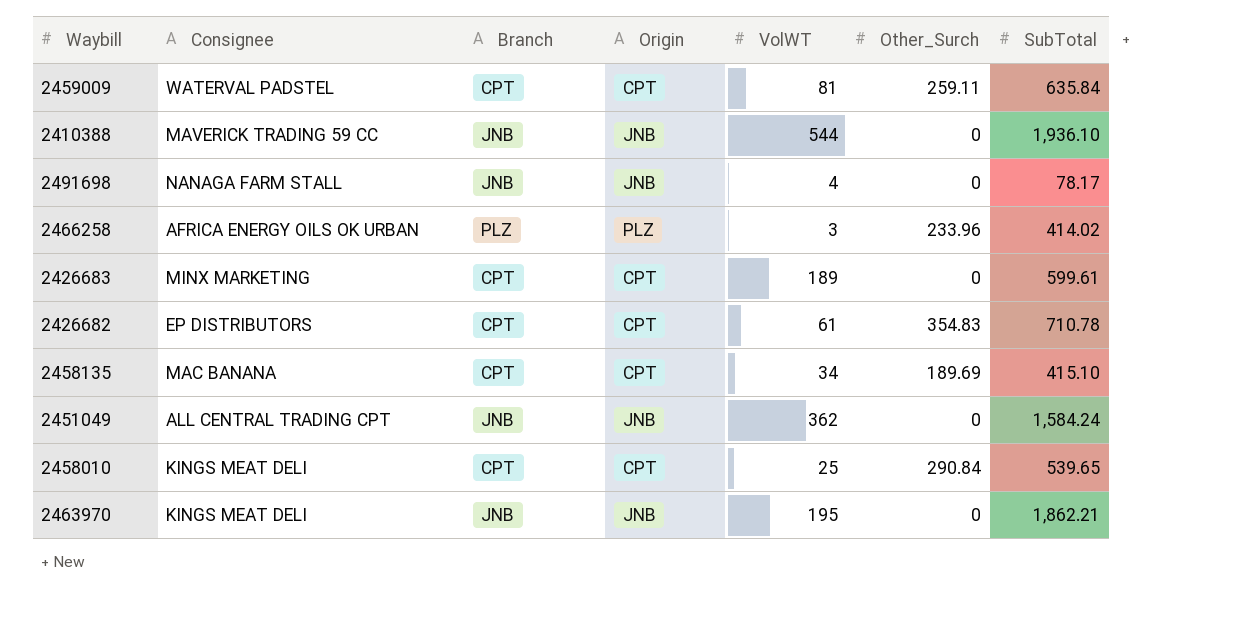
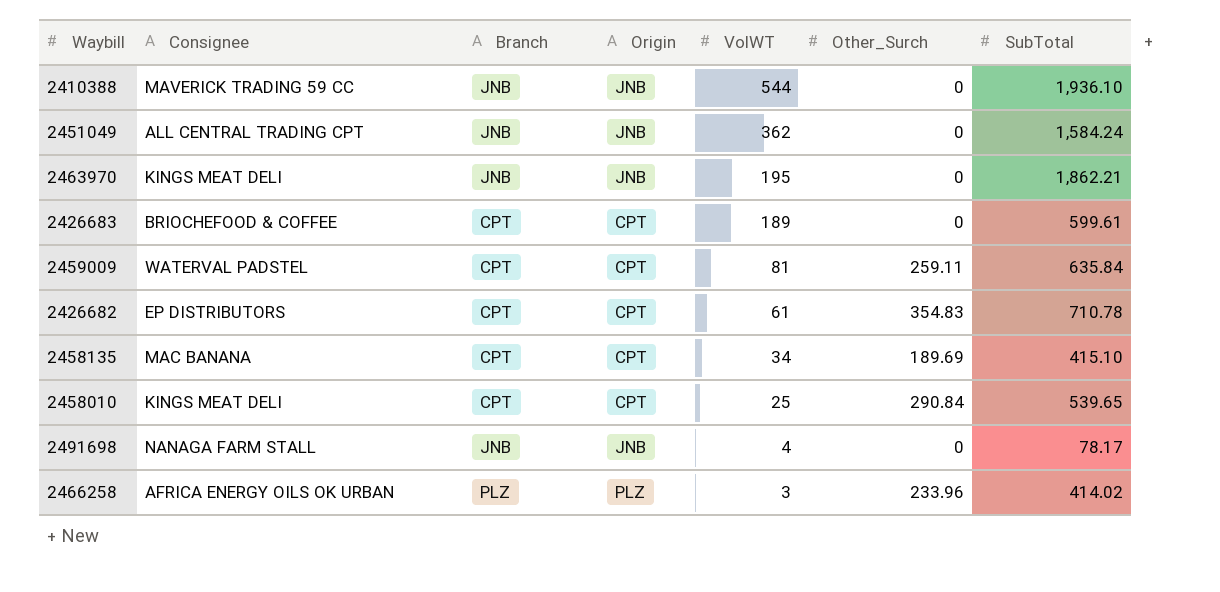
row order: none -> VolWT descending
2426683 | Consignee: MINX MARKETING -> BRIOCHEFOOD & COFFEE

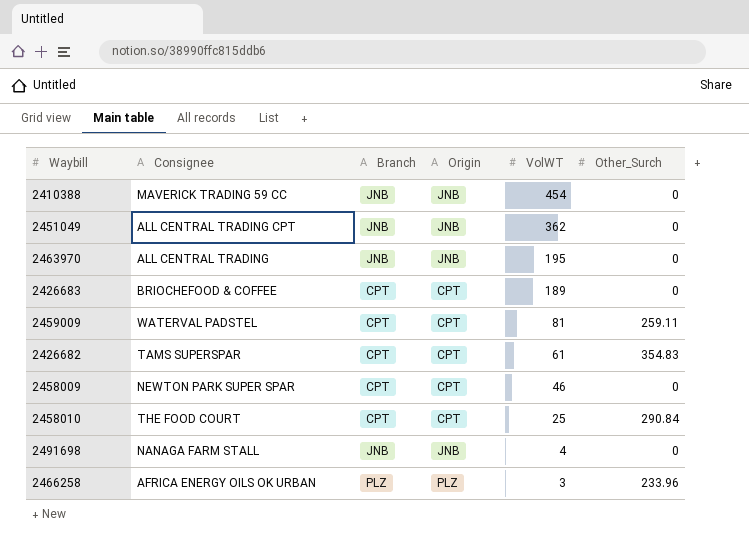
column SubTotal | position: 7 -> none
row 2458135: MAC BANANA | CPT | CPT | 34 | 189.69 | 415.10 -> none
2410388 | VolWT: 544 -> 454
2463970 | Consignee: KINGS MEAT DELI -> ALL CENTRAL TRADING
2426682 | Consignee: EP DISTRIBUTORS -> TAMS SUPERSPAR
row 2458009: none -> NEWTON PARK SUPER SPAR | CPT | CPT | 46 | 0
2458010 | Consignee: KINGS MEAT DELI -> THE FOOD COURT

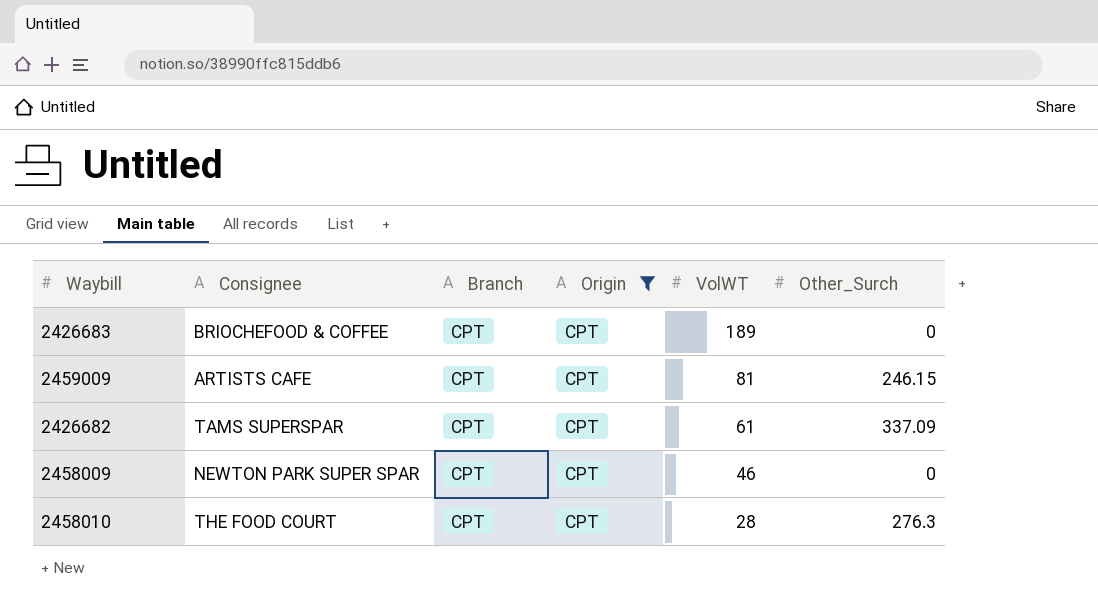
filter: none -> Origin = CPT
2459009 | Consignee: WATERVAL PADSTEL -> ARTISTS CAFE
2459009 | Other_Surch: 259.11 -> 246.15
2426682 | Other_Surch: 354.83 -> 337.09
2458010 | VolWT: 25 -> 28
2458010 | Other_Surch: 290.84 -> 276.3

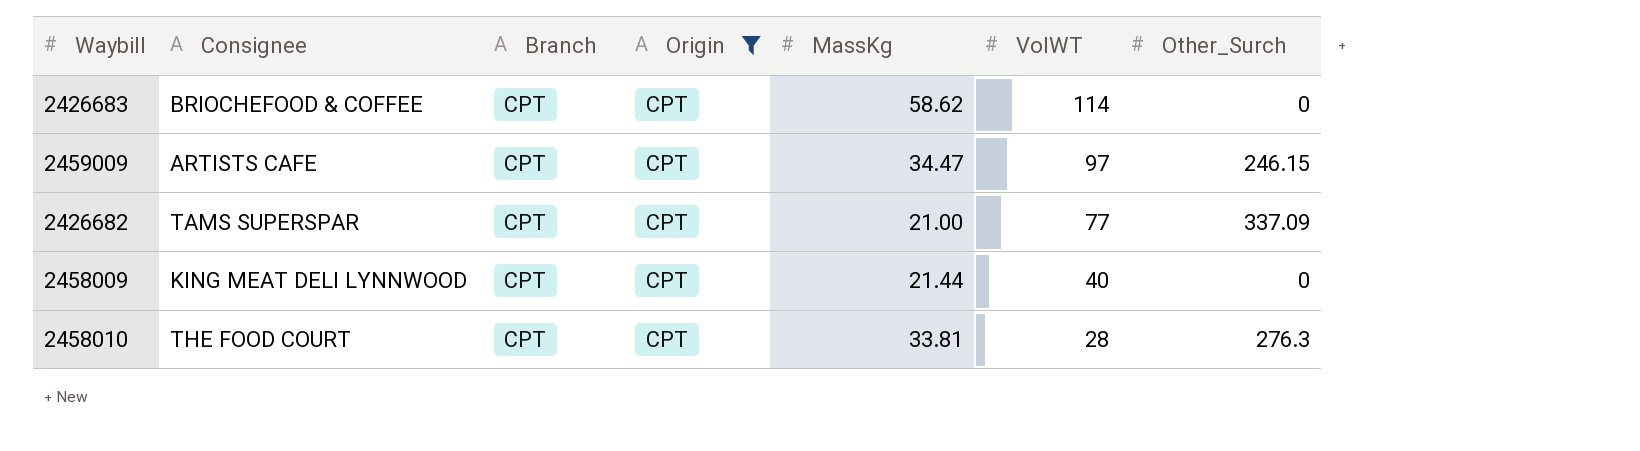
column MassKg | position: none -> 5
2426683 | VolWT: 189 -> 114
2459009 | VolWT: 81 -> 97
2426682 | VolWT: 61 -> 77
2458009 | Consignee: NEWTON PARK SUPER SPAR -> KING MEAT DELI LYNNWOOD
2458009 | VolWT: 46 -> 40

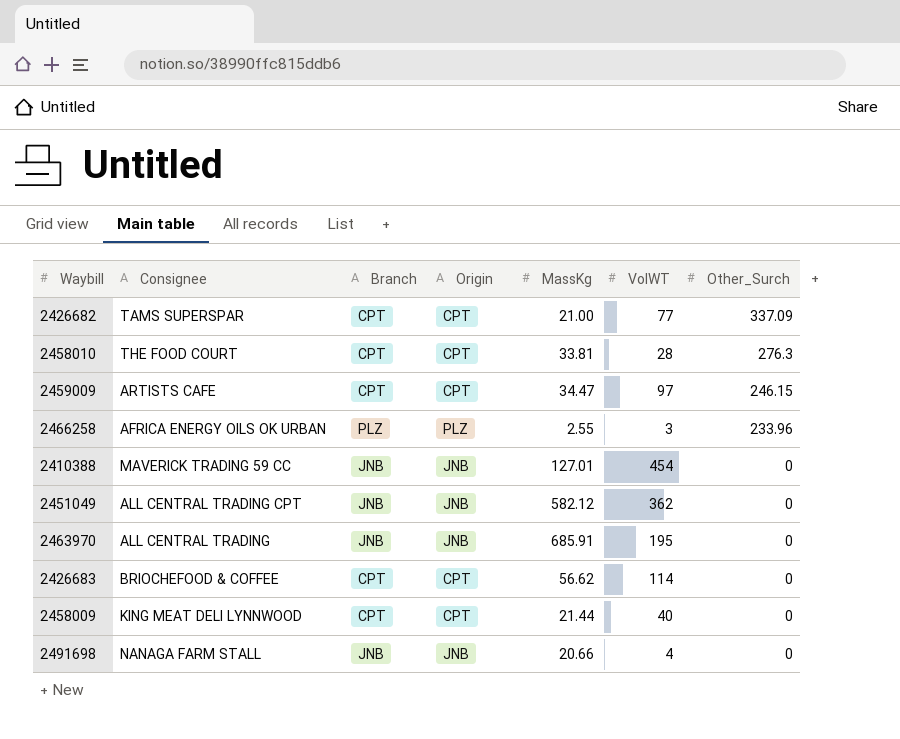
filter: Origin = CPT -> none
row order: VolWT descending -> Other_Surch descending
2426683 | MassKg: 58.62 -> 56.62

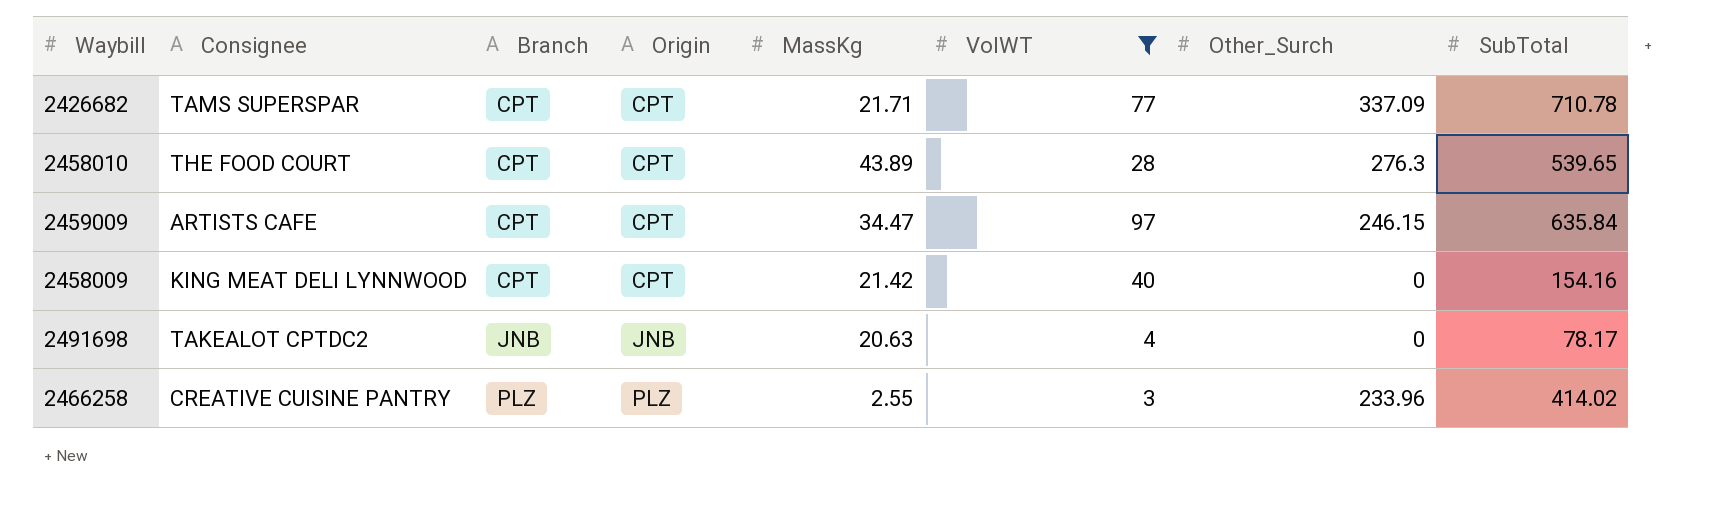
filter: none -> VolWT <= 97
row order: Other_Surch descending -> Branch ascending
column SubTotal | position: none -> 8
2426682 | MassKg: 21.00 -> 21.71
2458010 | MassKg: 33.81 -> 43.89
2458009 | MassKg: 21.44 -> 21.42
2491698 | Consignee: NANAGA FARM STALL -> TAKEALOT CPTDC2
2491698 | MassKg: 20.66 -> 20.63
2466258 | Consignee: AFRICA ENERGY OILS OK URBAN -> CREATIVE CUISINE PANTRY

